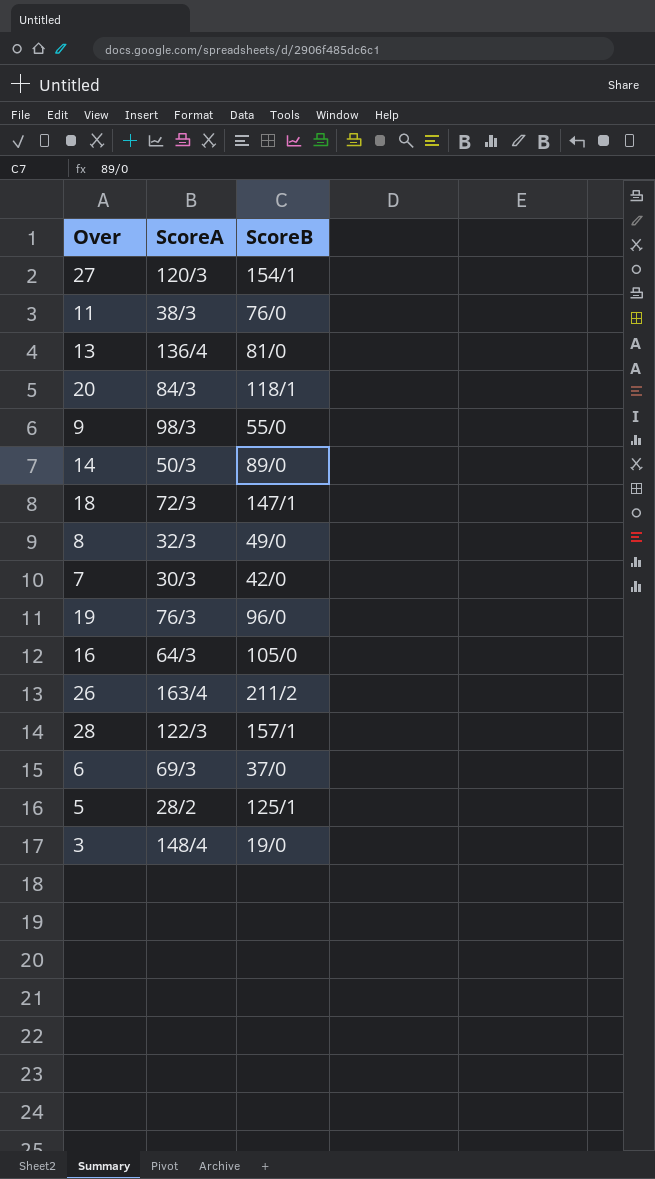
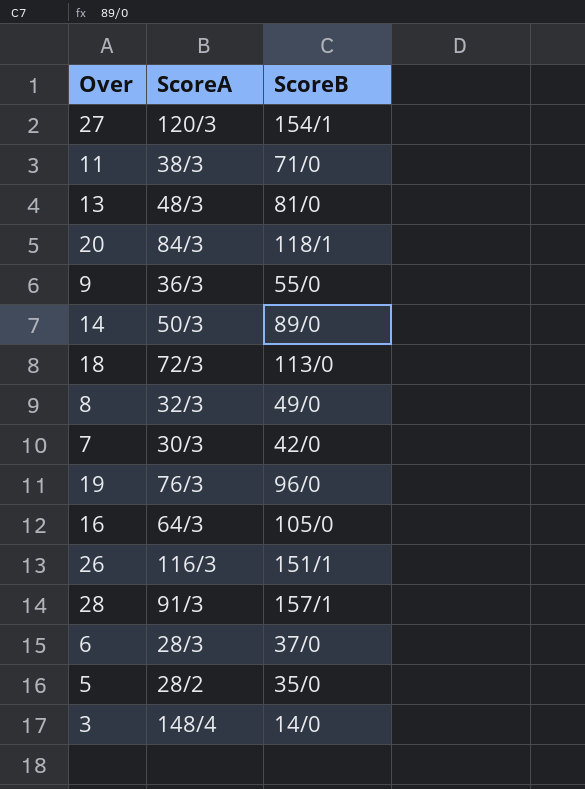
11 | ScoreB: 76/0 -> 71/0
13 | ScoreA: 136/4 -> 48/3
9 | ScoreA: 98/3 -> 36/3
18 | ScoreB: 147/1 -> 113/0
26 | ScoreA: 163/4 -> 116/3
26 | ScoreB: 211/2 -> 151/1
28 | ScoreA: 122/3 -> 91/3
6 | ScoreA: 69/3 -> 28/3
5 | ScoreB: 125/1 -> 35/0
3 | ScoreB: 19/0 -> 14/0

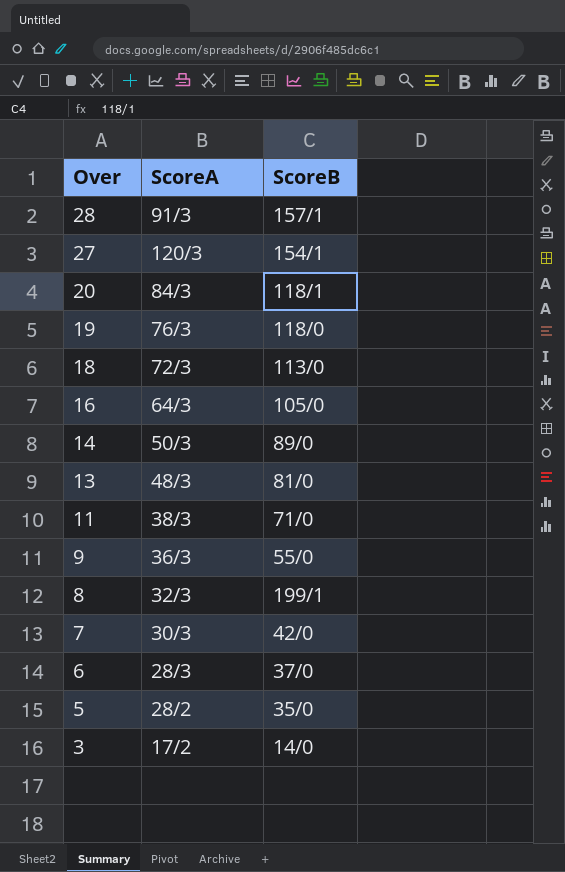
row order: none -> Over descending
row 26: 116/3 | 151/1 -> none
19 | ScoreB: 96/0 -> 118/0
8 | ScoreB: 49/0 -> 199/1
3 | ScoreA: 148/4 -> 17/2

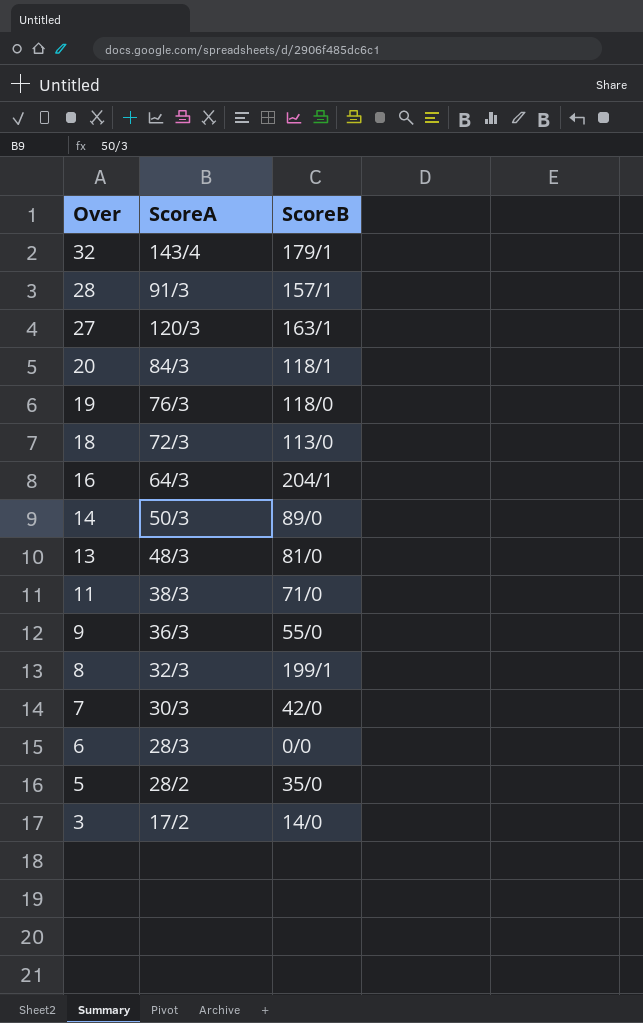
row 32: none -> 143/4 | 179/1
27 | ScoreB: 154/1 -> 163/1
16 | ScoreB: 105/0 -> 204/1
6 | ScoreB: 37/0 -> 0/0

